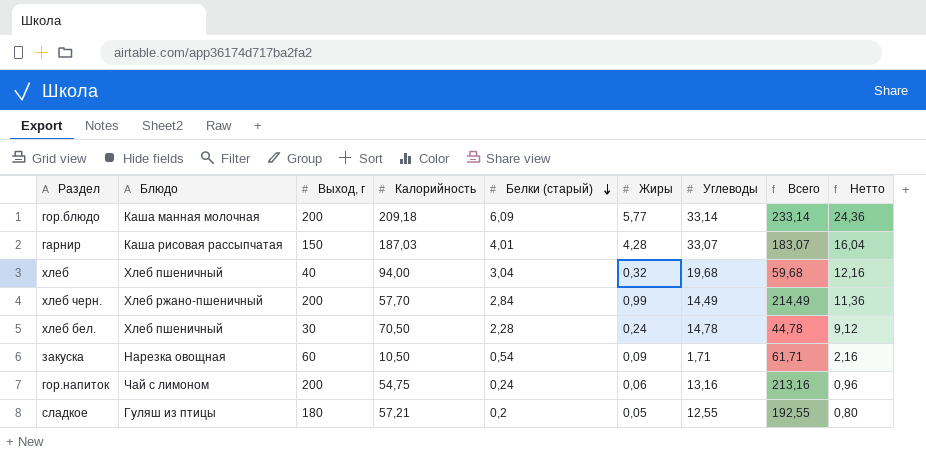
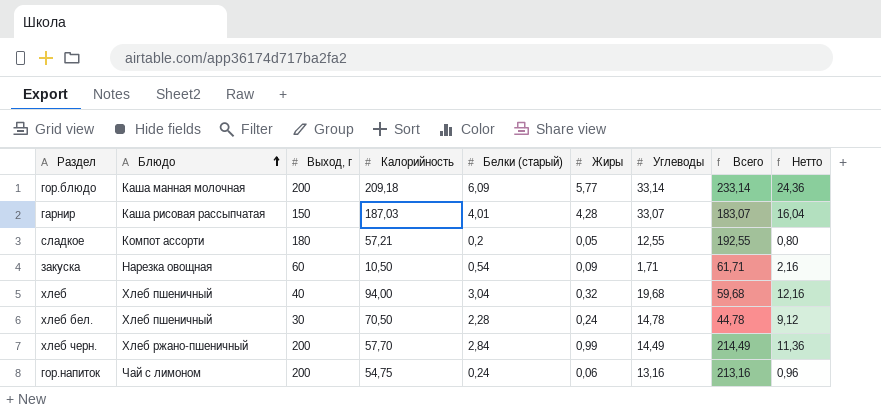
row order: Белки (старый) descending -> Блюдо ascending
сладкое | Блюдо: Гуляш из птицы -> Компот ассорти

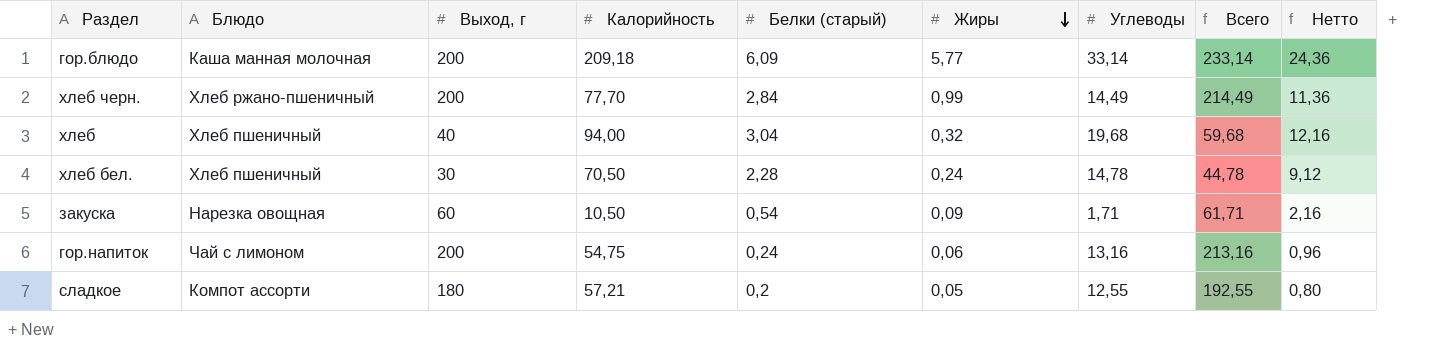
row order: Блюдо ascending -> Жиры descending
row гарнир: Каша рисовая рассыпчатая | 150 | 187,03 | 4,01 | 4,28 | 33,07 | 183,07 | 16,04 -> none
хлеб черн. | Калорийность: 57,70 -> 77,70

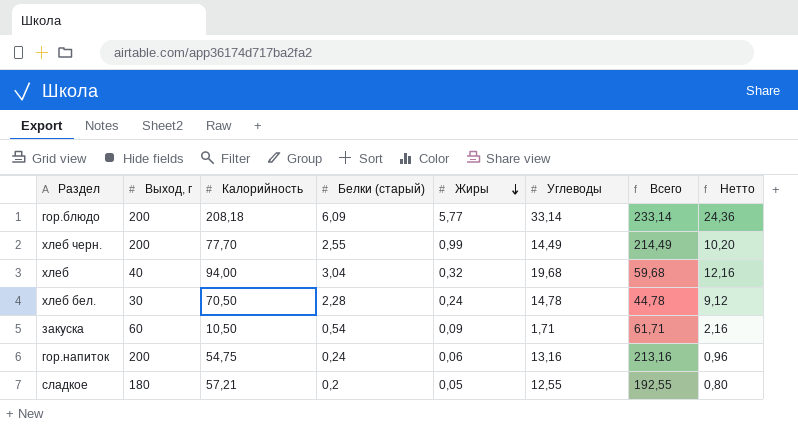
column Блюдо | position: 2 -> none
гор.блюдо | Калорийность: 209,18 -> 208,18
хлеб черн. | Белки (старый): 2,84 -> 2,55
хлеб черн. | Нетто: 11,36 -> 10,20

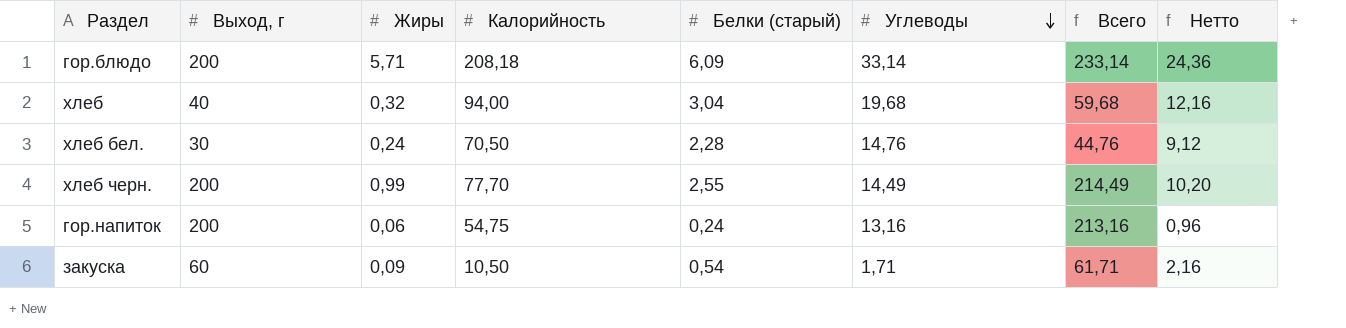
row order: Жиры descending -> Углеводы descending
column Жиры | position: 5 -> 3
row сладкое: 180 | 57,21 | 0,2 | 0,05 | 12,55 | 192,55 | 0,80 -> none
гор.блюдо | Жиры: 5,77 -> 5,71
хлеб бел. | Углеводы: 14,78 -> 14,76
хлеб бел. | Всего: 44,78 -> 44,76

